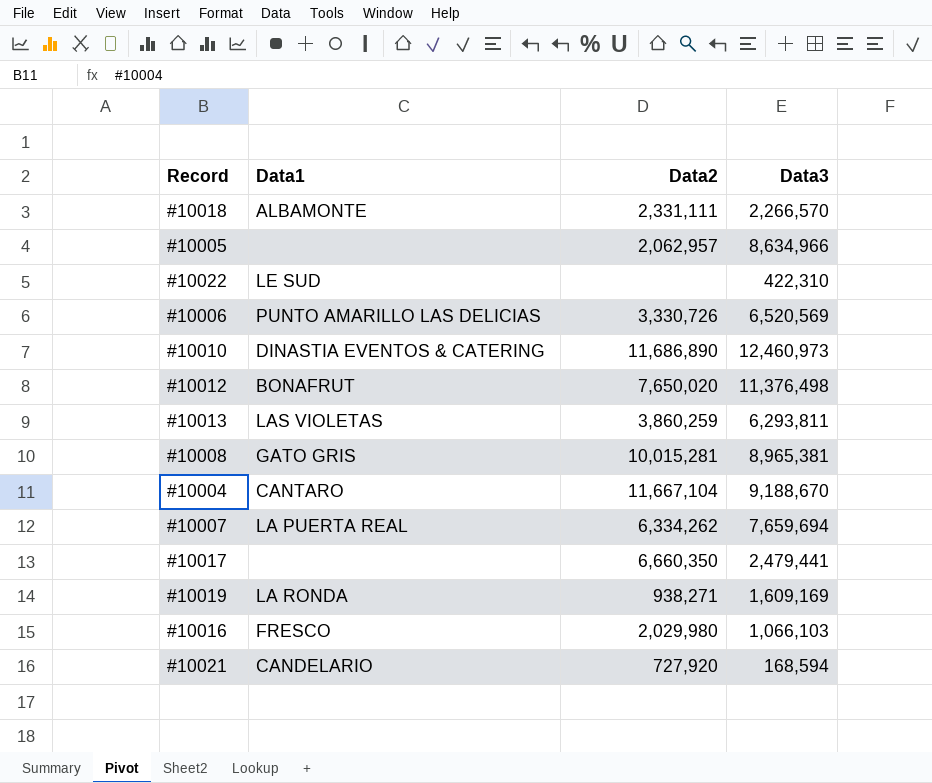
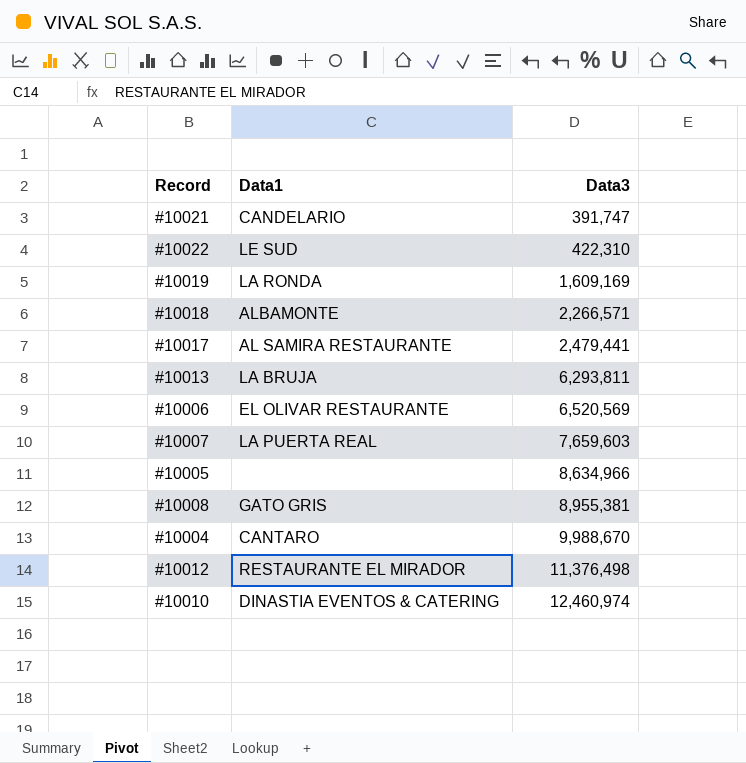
row order: none -> Data3 ascending
column Data2 | position: 3 -> none
row #10016: FRESCO | 2,029,980 | 1,066,103 -> none
#10021 | Data3: 168,594 -> 391,747
#10018 | Data3: 2,266,570 -> 2,266,571
#10017 | Data1: none -> AL SAMIRA RESTAURANTE
#10013 | Data1: LAS VIOLETAS -> LA BRUJA
#10006 | Data1: PUNTO AMARILLO LAS DELICIAS -> EL OLIVAR RESTAURANTE
#10007 | Data3: 7,659,694 -> 7,659,603
#10008 | Data3: 8,965,381 -> 8,955,381
#10004 | Data3: 9,188,670 -> 9,988,670
#10012 | Data1: BONAFRUT -> RESTAURANTE EL MIRADOR
#10010 | Data3: 12,460,973 -> 12,460,974

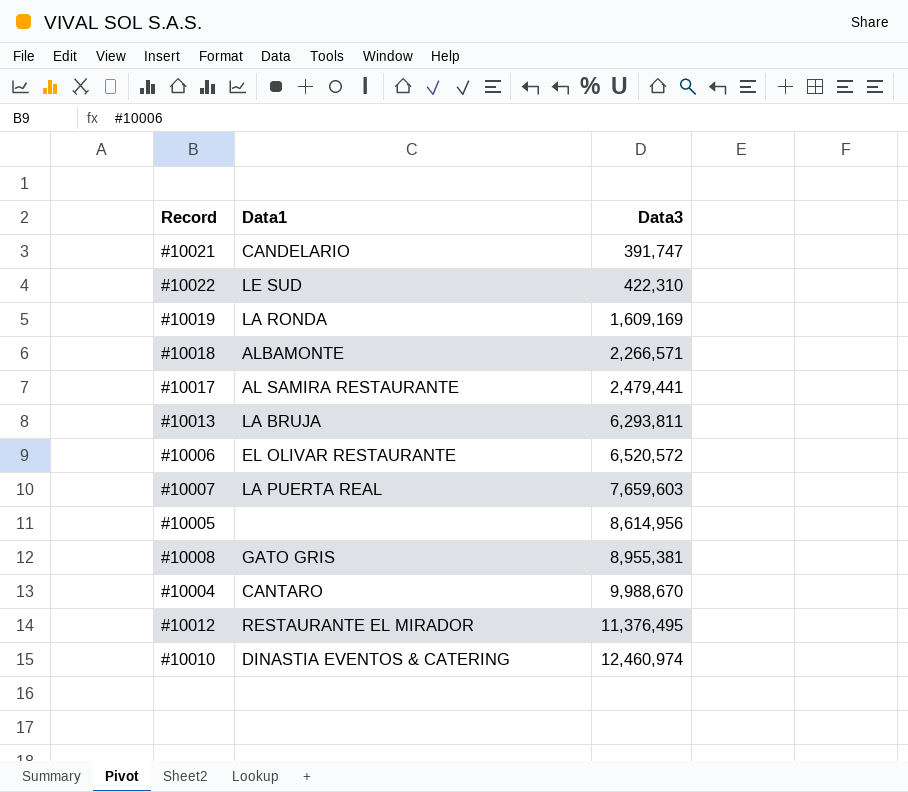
#10006 | Data3: 6,520,569 -> 6,520,572
#10005 | Data3: 8,634,966 -> 8,614,956
#10012 | Data3: 11,376,498 -> 11,376,495

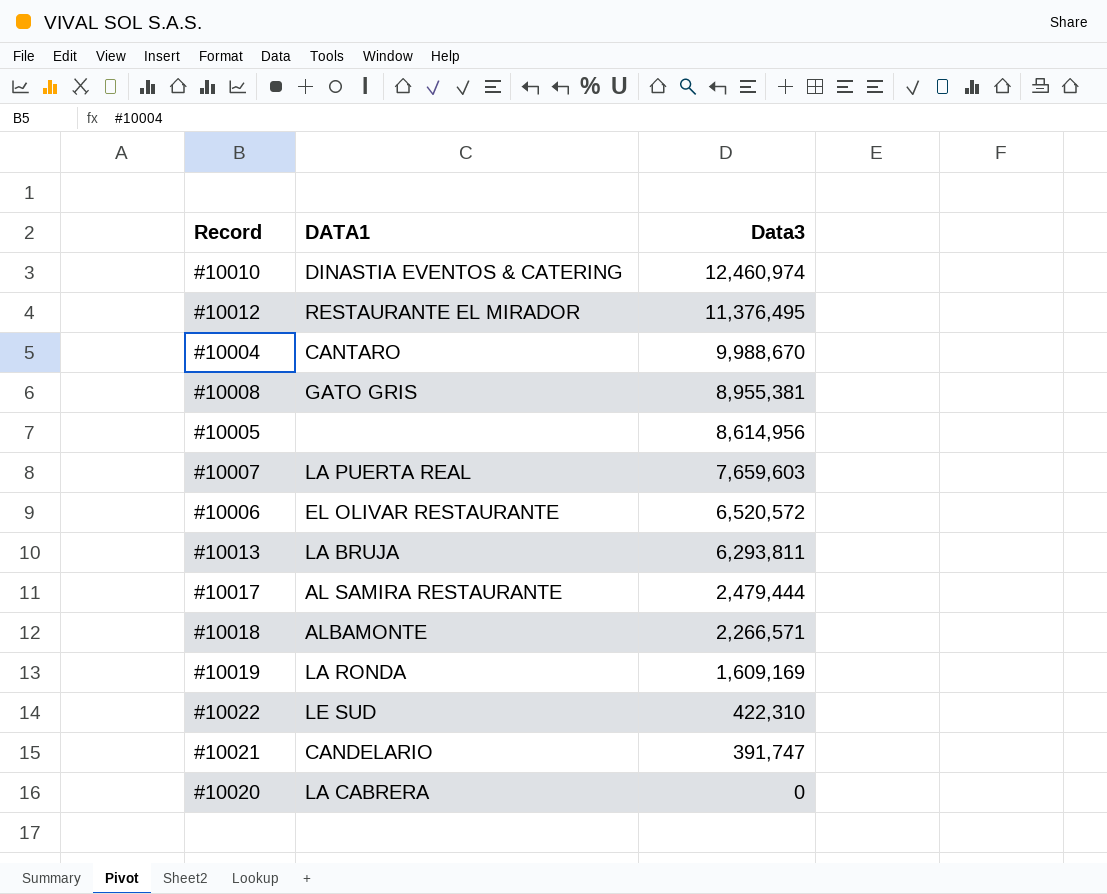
row order: Data3 ascending -> Data3 descending
column name: Data1 -> DATA1
#10017 | Data3: 2,479,441 -> 2,479,444
row #10020: none -> LA CABRERA | 0

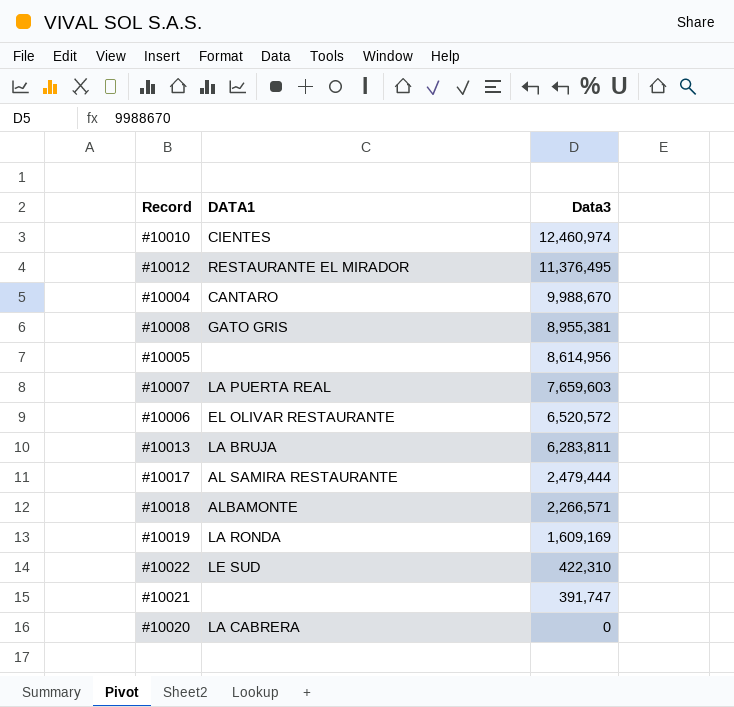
#10010 | DATA1: DINASTIA EVENTOS & CATERING -> CIENTES
#10013 | Data3: 6,293,811 -> 6,283,811
#10021 | DATA1: CANDELARIO -> none

